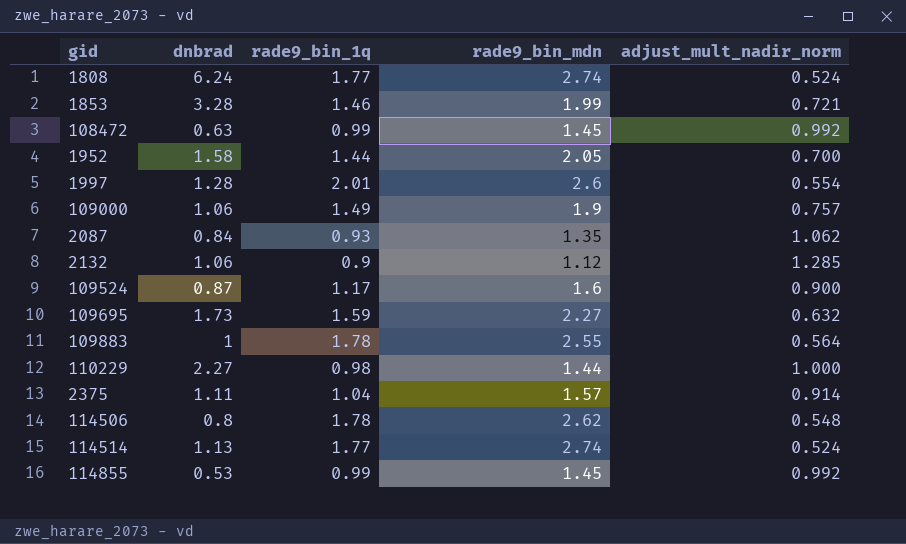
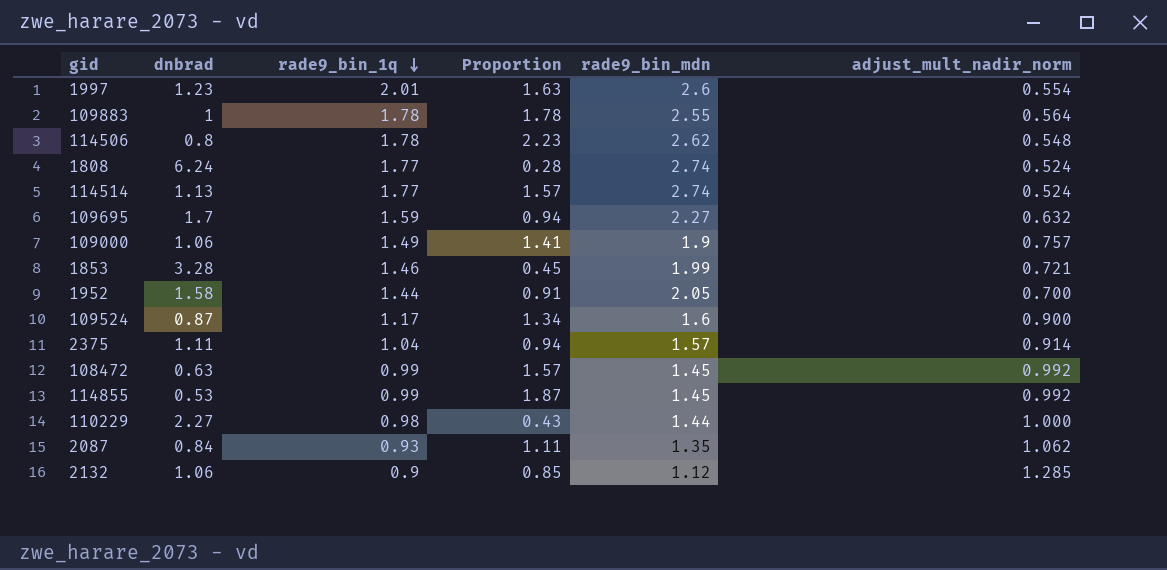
row order: none -> rade9_bin_1q descending
column Proportion | formula: none -> [rade9_bin_1q] / [dnbrad]
1997 | dnbrad: 1.28 -> 1.23
109695 | dnbrad: 1.73 -> 1.7

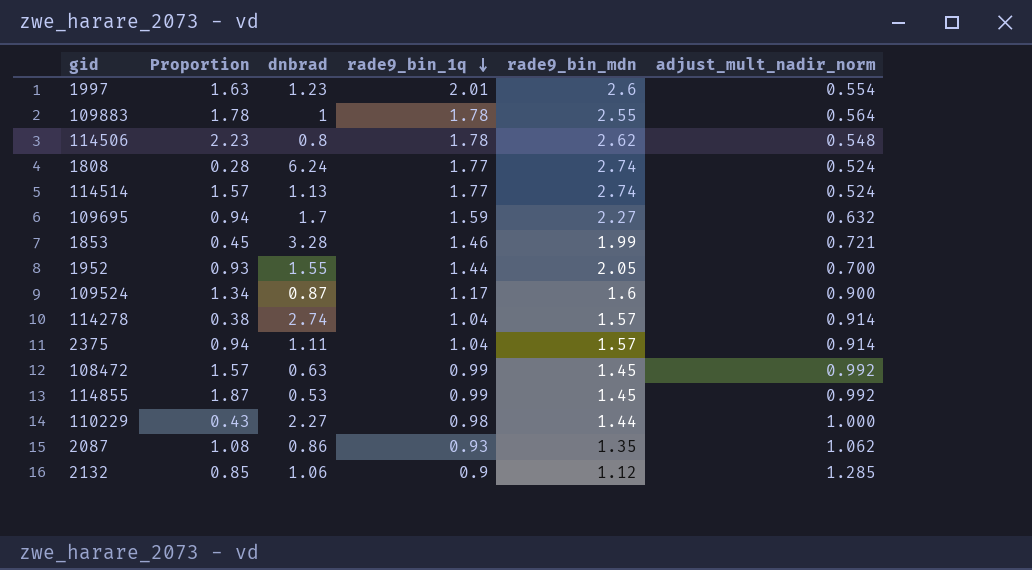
column Proportion | position: 4 -> 2
row 109000: 1.06 | 1.49 | 1.41 | 1.9 | 0.757 -> none
1952 | Proportion: 0.91 -> 0.93
1952 | dnbrad: 1.58 -> 1.55
row 114278: none -> 0.38 | 2.74 | 1.04 | 1.57 | 0.914
2087 | Proportion: 1.11 -> 1.08
2087 | dnbrad: 0.84 -> 0.86

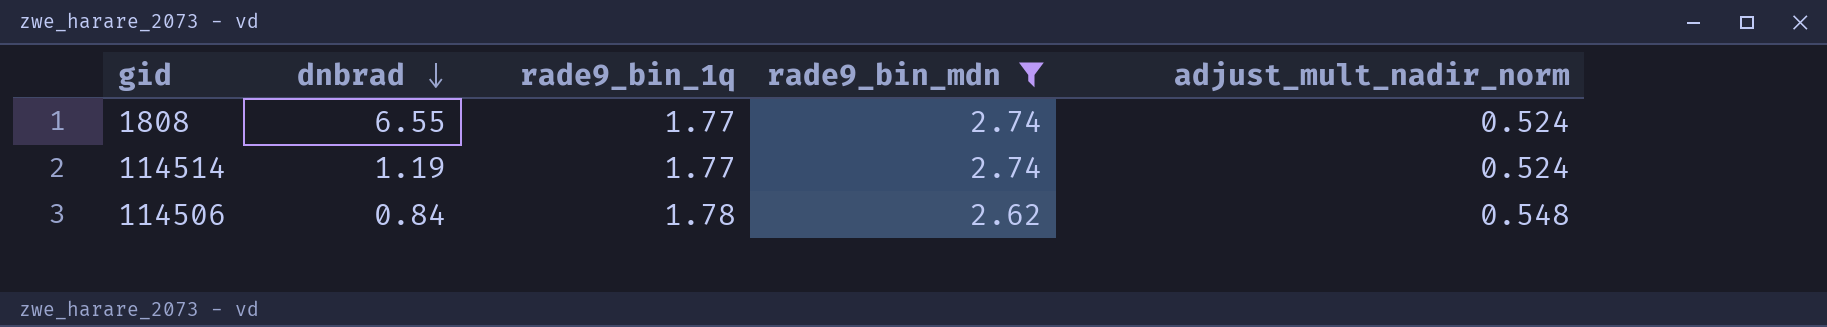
filter: none -> rade9_bin_mdn >= 2.62
row order: rade9_bin_1q descending -> dnbrad descending
column Proportion | formula: [rade9_bin_1q] / [dnbrad] -> none
1808 | dnbrad: 6.24 -> 6.55
114514 | dnbrad: 1.13 -> 1.19
114506 | dnbrad: 0.8 -> 0.84

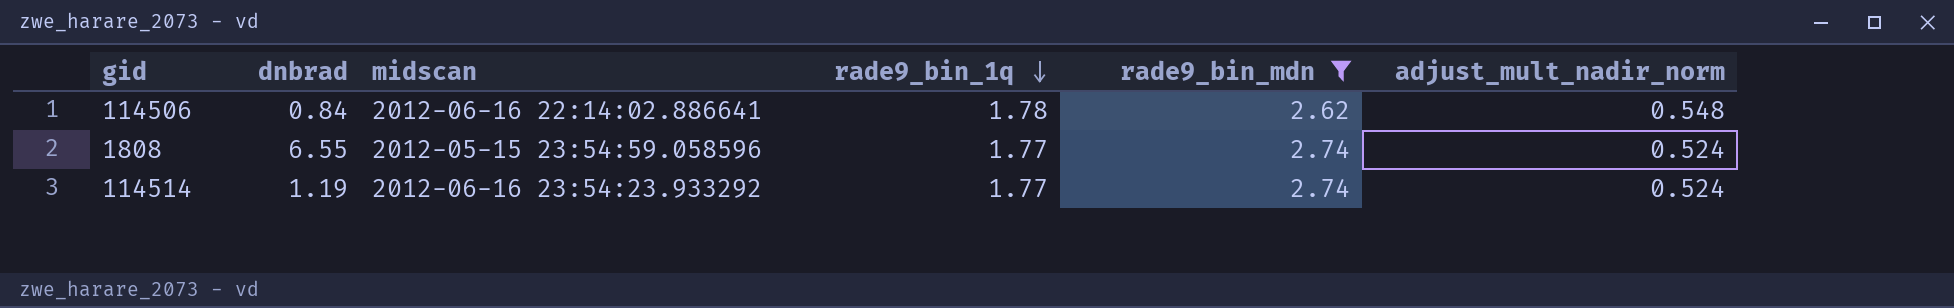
row order: dnbrad descending -> rade9_bin_1q descending
column midscan | position: none -> 3

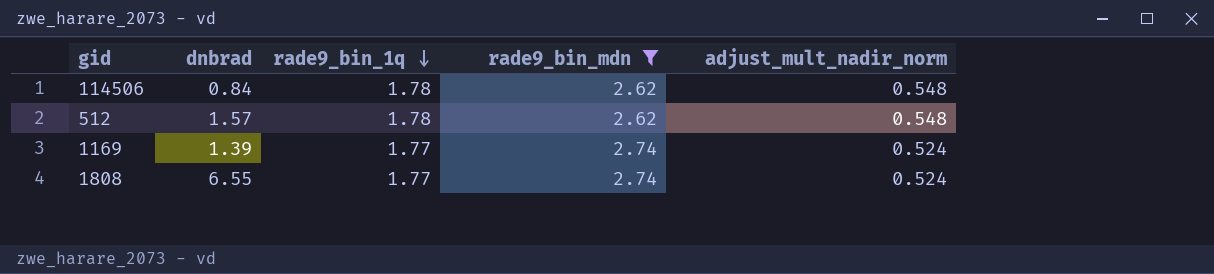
column midscan | position: 3 -> none
row 114514: 1.19 | 2012-06-16 23:54:23.933292 | 1.77 | 2.74 | 0.524 -> none
row 512: none -> 1.57 | 1.78 | 2.62 | 0.548
row 1169: none -> 1.39 | 1.77 | 2.74 | 0.524

